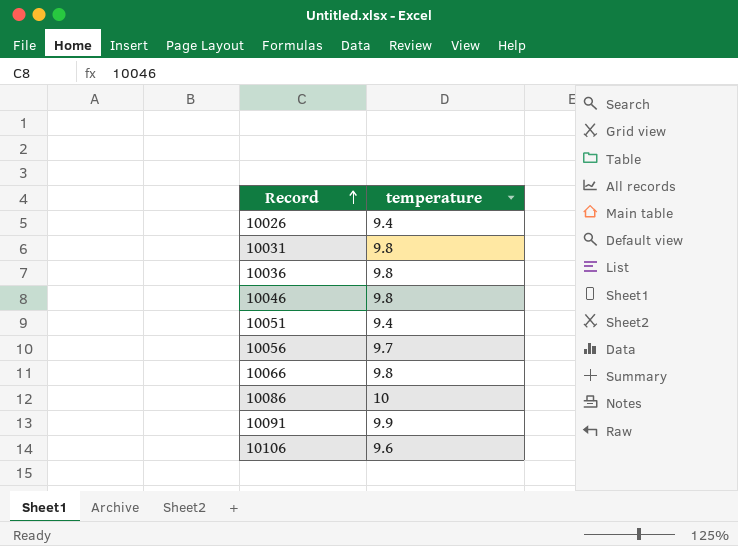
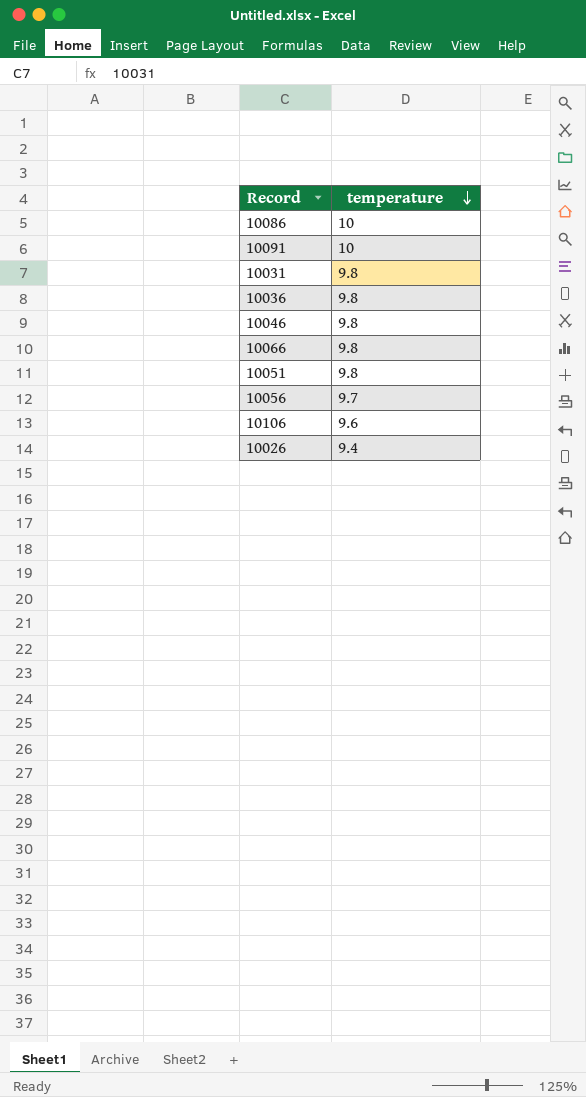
row order: Record ascending -> temperature descending
10091 | temperature: 9.9 -> 10
10051 | temperature: 9.4 -> 9.8

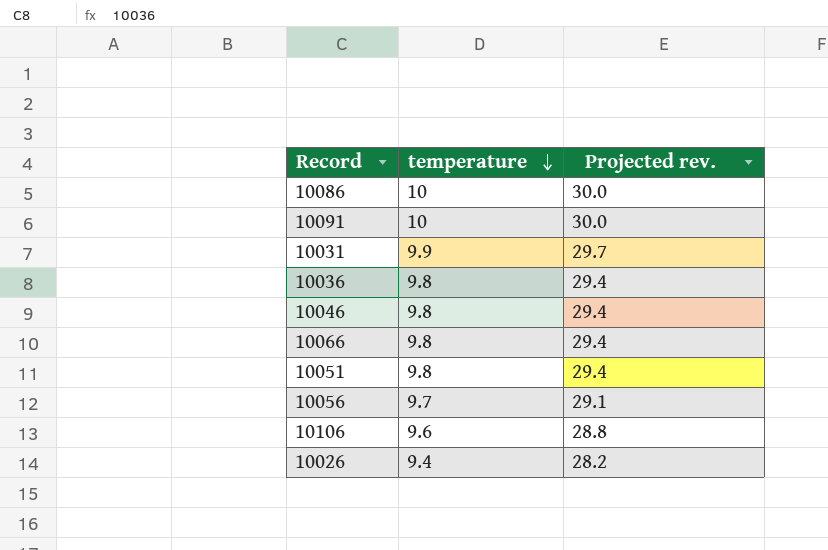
column Projected rev. | formula: none -> [temperature] * 3
10031 | temperature: 9.8 -> 9.9

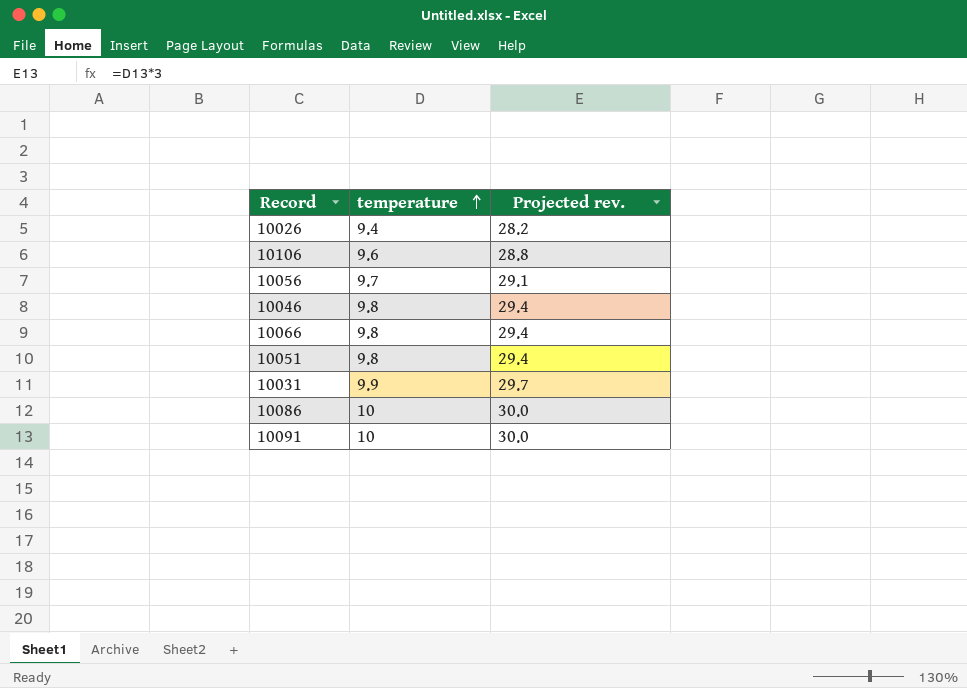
row order: temperature descending -> temperature ascending
row 10036: 9.8 | 29.4 -> none

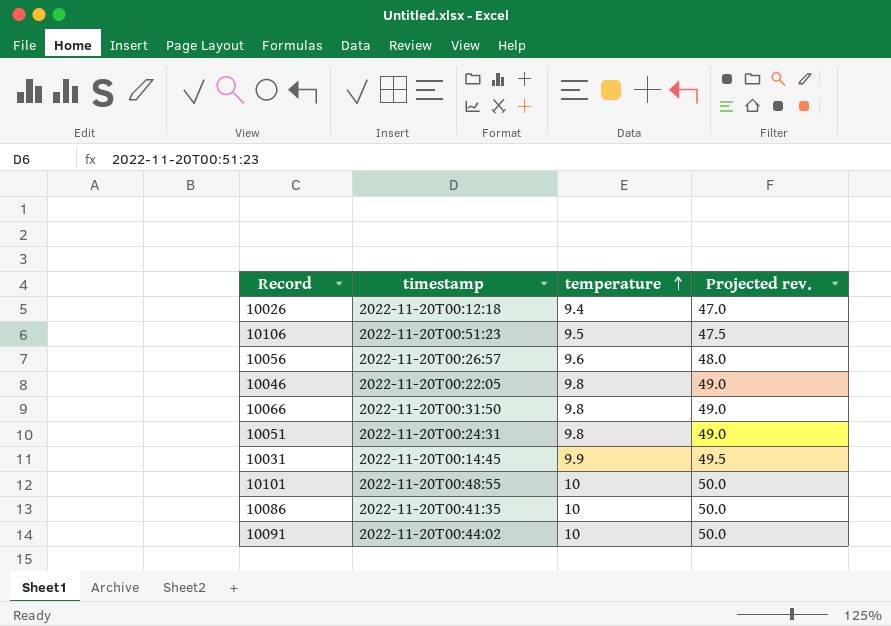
column timestamp | position: none -> 2
column Projected rev. | formula: [temperature] * 3 -> [temperature] * 5
10106 | temperature: 9.6 -> 9.5
10056 | temperature: 9.7 -> 9.6
row 10101: none -> 2022-11-20T00:48:55 | 10 | 50.0

